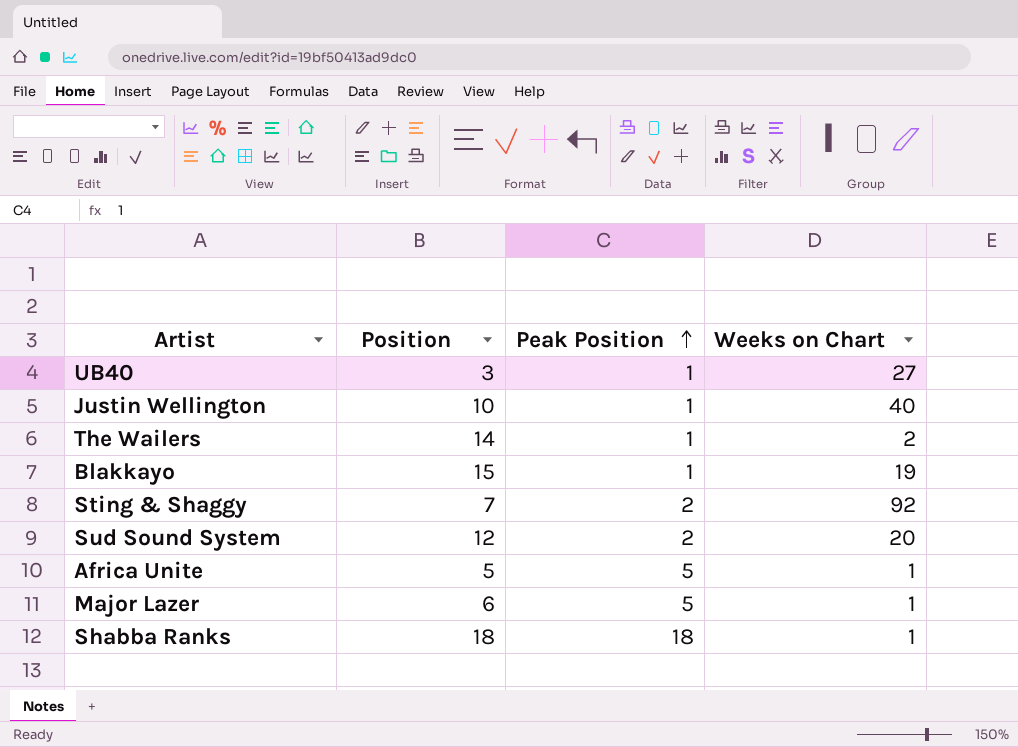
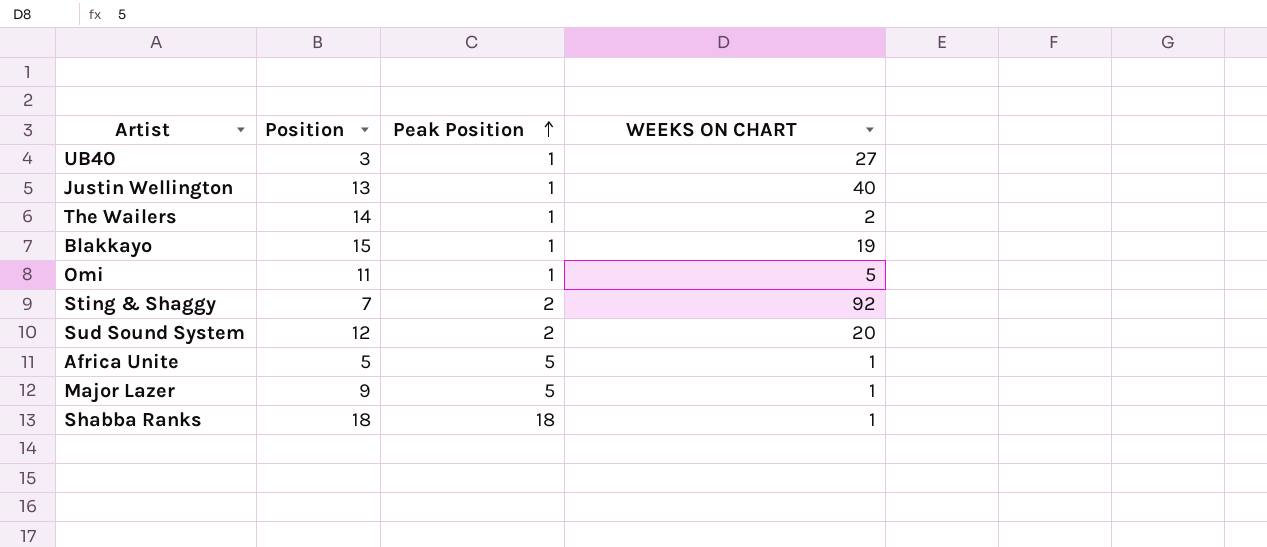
column name: Weeks on Chart -> WEEKS ON CHART
Justin Wellington | Position: 10 -> 13
row Omi: none -> 11 | 1 | 5
Major Lazer | Position: 6 -> 9

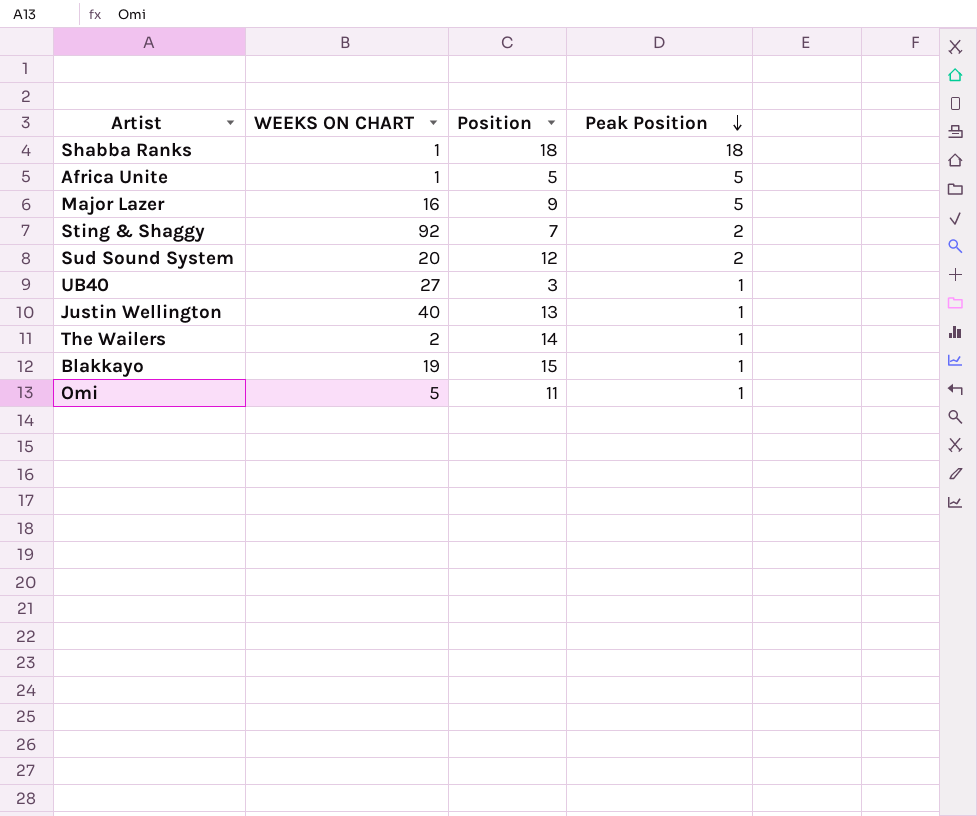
row order: Peak Position ascending -> Peak Position descending
column WEEKS ON CHART | position: 4 -> 2
Major Lazer | WEEKS ON CHART: 1 -> 16

